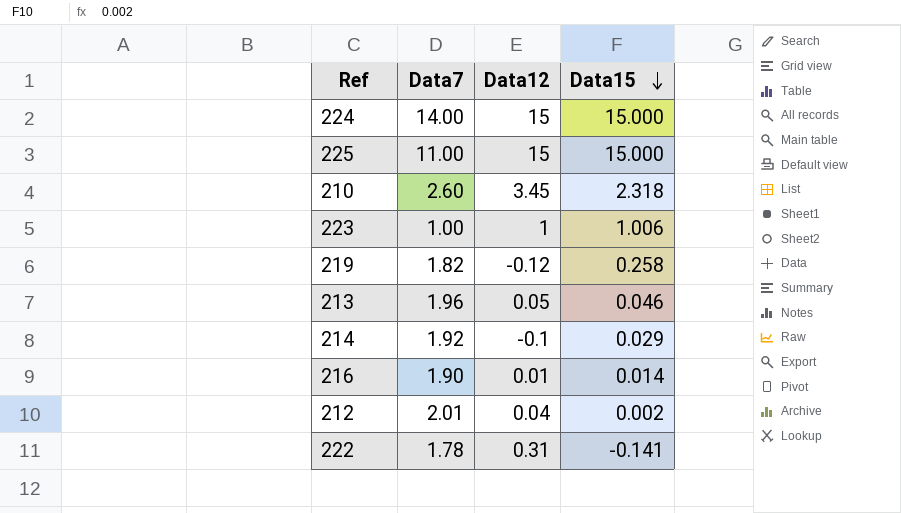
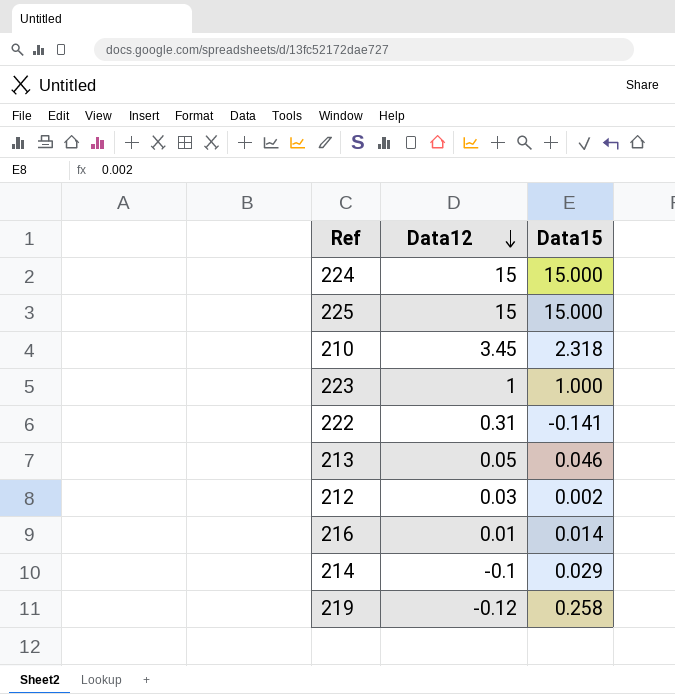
row order: Data15 descending -> Data12 descending
column Data7 | position: 2 -> none
223 | Data15: 1.006 -> 1.000
212 | Data12: 0.04 -> 0.03

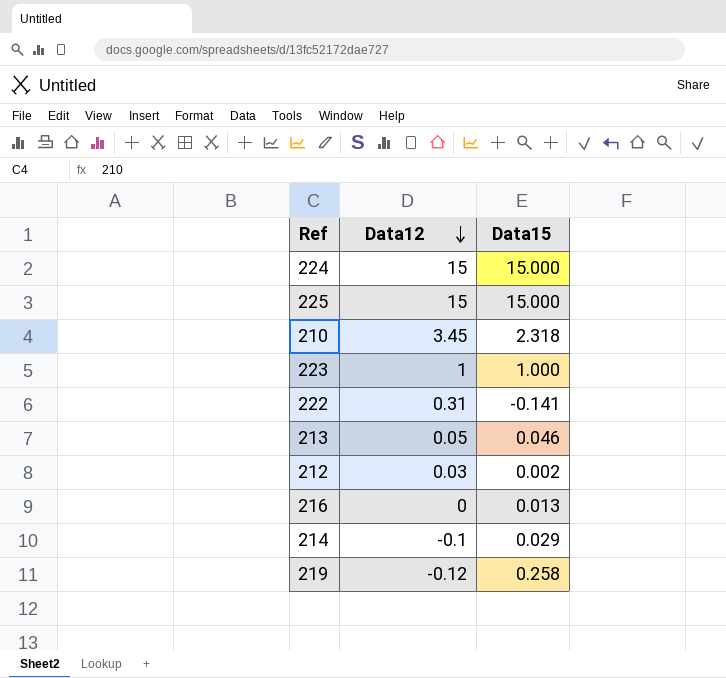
216 | Data12: 0.01 -> 0
216 | Data15: 0.014 -> 0.013

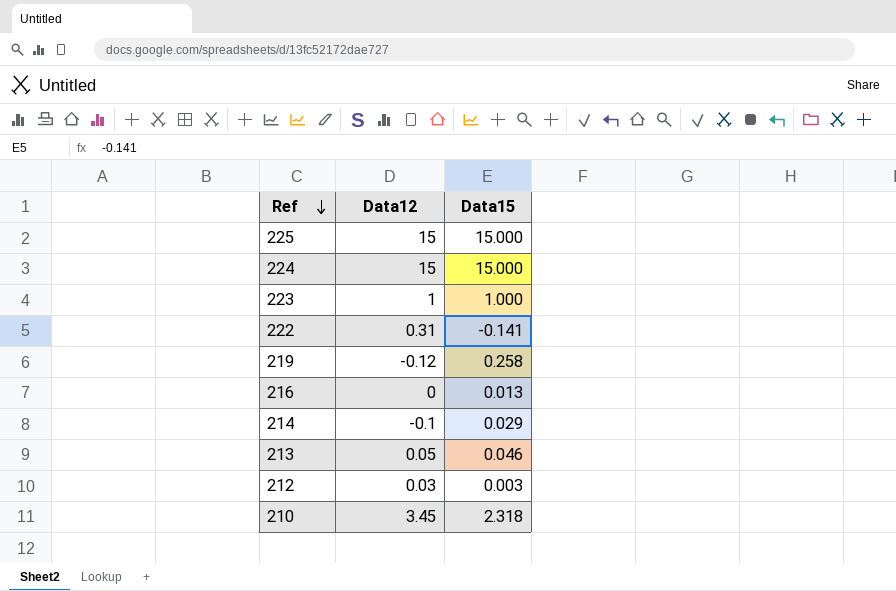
row order: Data12 descending -> Ref descending
212 | Data15: 0.002 -> 0.003

